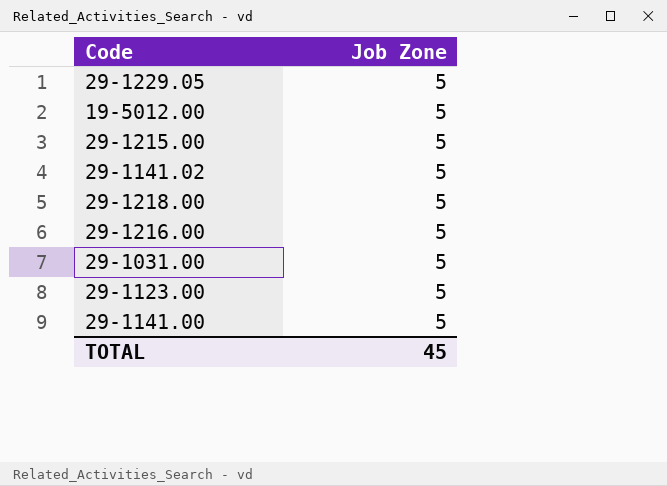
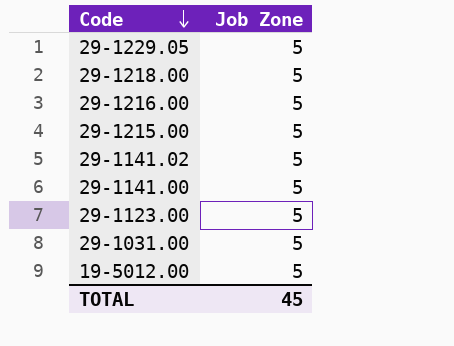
row order: none -> Code descending

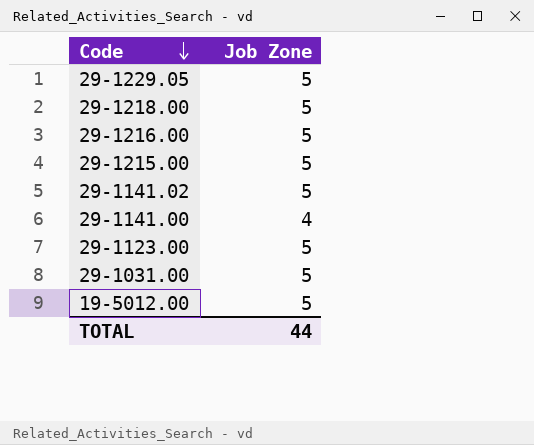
29-1141.00 | Job Zone: 5 -> 4
TOTAL | Job Zone: 45 -> 44

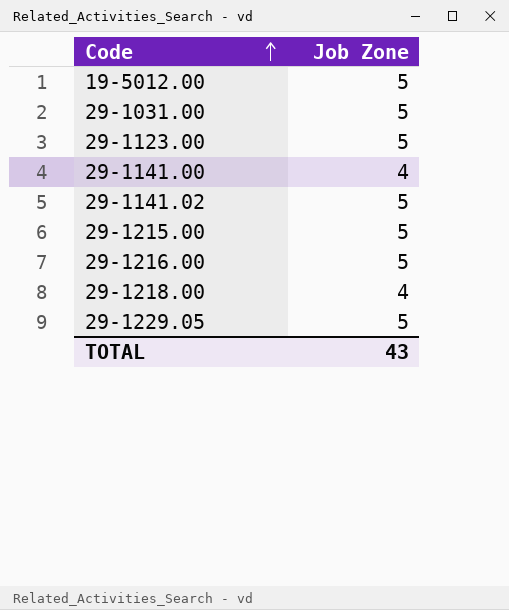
row order: Code descending -> Code ascending
29-1218.00 | Job Zone: 5 -> 4
TOTAL | Job Zone: 44 -> 43

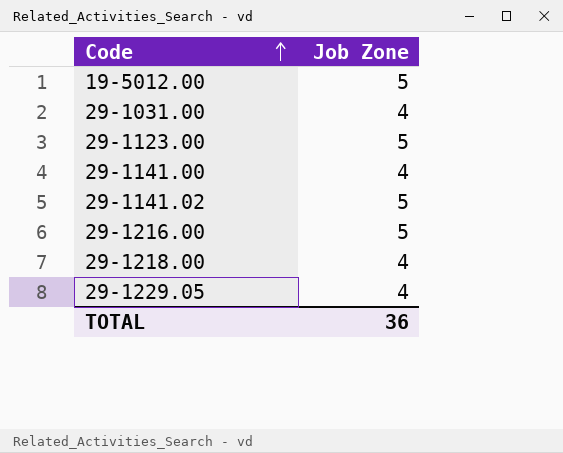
row 29-1215.00: 5 -> none
29-1031.00 | Job Zone: 5 -> 4
29-1229.05 | Job Zone: 5 -> 4
TOTAL | Job Zone: 43 -> 36

